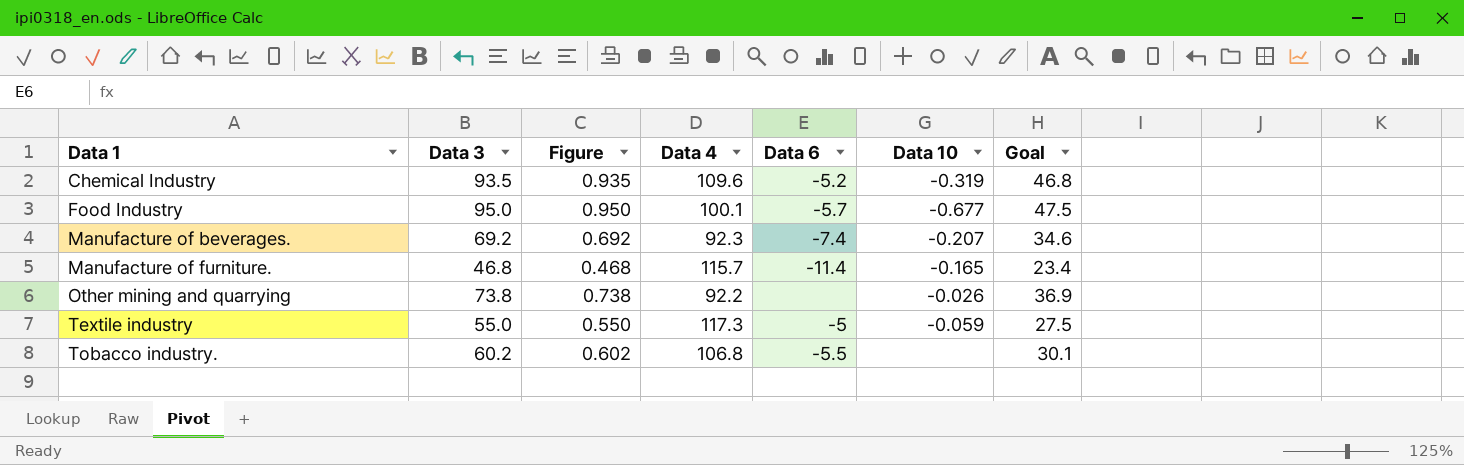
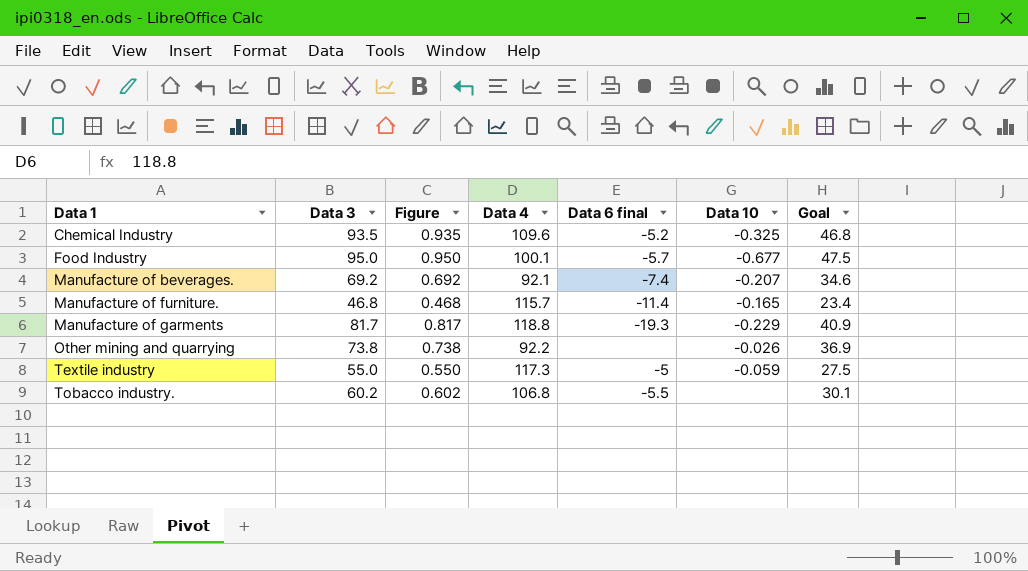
column name: Data 6 -> Data 6 final
Chemical Industry | Data 10: -0.319 -> -0.325
Manufacture of beverages. | Data 4: 92.3 -> 92.1
row Manufacture of garments: none -> 81.7 | 0.817 | 118.8 | -19.3 | -0.229 | 40.9

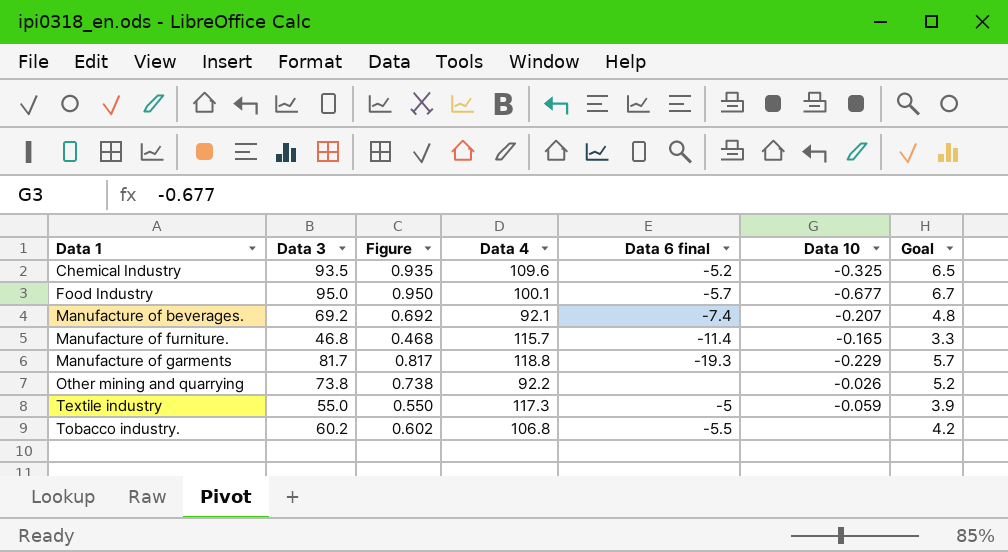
column Goal | formula: [Data 3] * 0.5 -> [Data 3] * 0.07

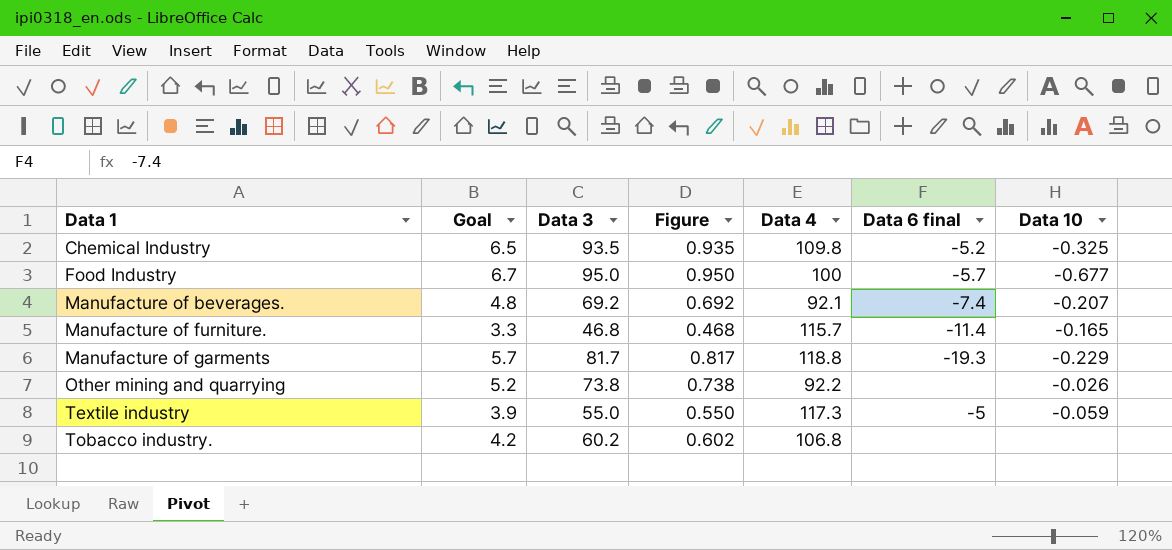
column Goal | position: 7 -> 2
Chemical Industry | Data 4: 109.6 -> 109.8
Food Industry | Data 4: 100.1 -> 100
Tobacco industry. | Data 6 final: -5.5 -> none

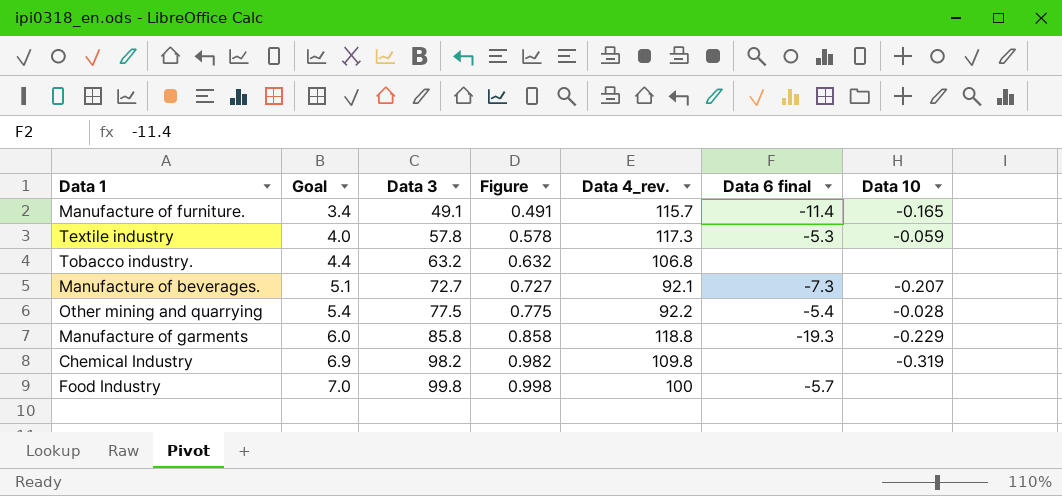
row order: Data 1 ascending -> Goal ascending
column name: Data 4 -> Data 4_rev.
Manufacture of furniture. | Goal: 3.3 -> 3.4
Manufacture of furniture. | Data 3: 46.8 -> 49.1
Manufacture of furniture. | Figure: 0.468 -> 0.491
Textile industry | Goal: 3.9 -> 4.0
Textile industry | Data 3: 55.0 -> 57.8
Textile industry | Figure: 0.550 -> 0.578
Textile industry | Data 6 final: -5 -> -5.3
Tobacco industry. | Goal: 4.2 -> 4.4
Tobacco industry. | Data 3: 60.2 -> 63.2
Tobacco industry. | Figure: 0.602 -> 0.632
Manufacture of beverages. | Goal: 4.8 -> 5.1
Manufacture of beverages. | Data 3: 69.2 -> 72.7
Manufacture of beverages. | Figure: 0.692 -> 0.727
Manufacture of beverages. | Data 6 final: -7.4 -> -7.3
Other mining and quarrying | Goal: 5.2 -> 5.4
Other mining and quarrying | Data 3: 73.8 -> 77.5
Other mining and quarrying | Figure: 0.738 -> 0.775
Other mining and quarrying | Data 6 final: none -> -5.4
Other mining and quarrying | Data 10: -0.026 -> -0.028
Manufacture of garments | Goal: 5.7 -> 6.0
Manufacture of garments | Data 3: 81.7 -> 85.8
Manufacture of garments | Figure: 0.817 -> 0.858
Chemical Industry | Goal: 6.5 -> 6.9
Chemical Industry | Data 3: 93.5 -> 98.2
Chemical Industry | Figure: 0.935 -> 0.982
Chemical Industry | Data 6 final: -5.2 -> none
Chemical Industry | Data 10: -0.325 -> -0.319
Food Industry | Goal: 6.7 -> 7.0
Food Industry | Data 3: 95.0 -> 99.8
Food Industry | Figure: 0.950 -> 0.998
Food Industry | Data 10: -0.677 -> none

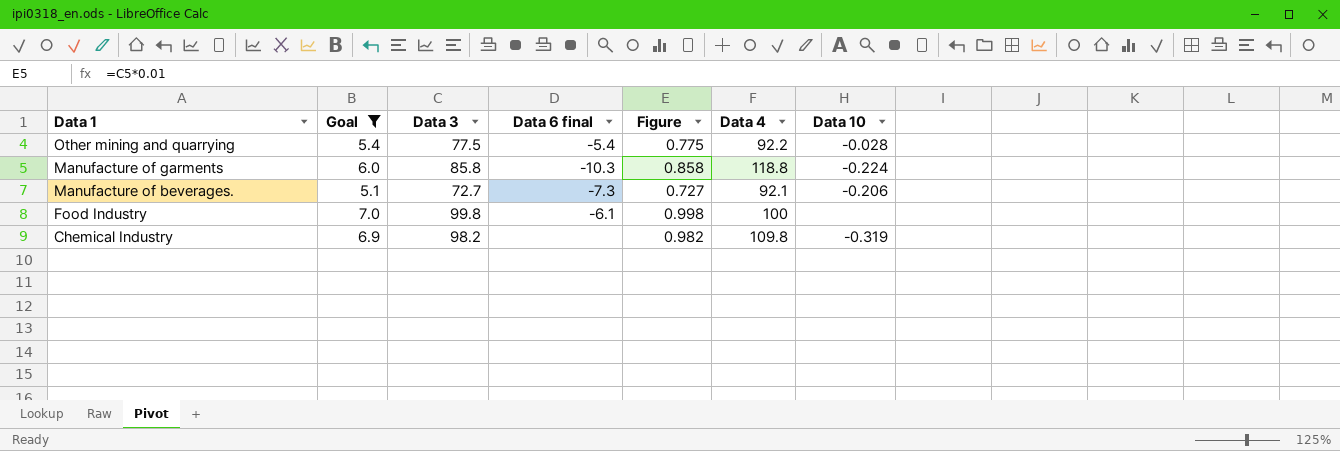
filter: none -> Goal >= 5.1
row order: Goal ascending -> Data 1 descending
column Data 6 final | position: 6 -> 4
column name: Data 4_rev. -> Data 4
Manufacture of garments | Data 6 final: -19.3 -> -10.3
Manufacture of garments | Data 10: -0.229 -> -0.224
Manufacture of beverages. | Data 10: -0.207 -> -0.206
Food Industry | Data 6 final: -5.7 -> -6.1

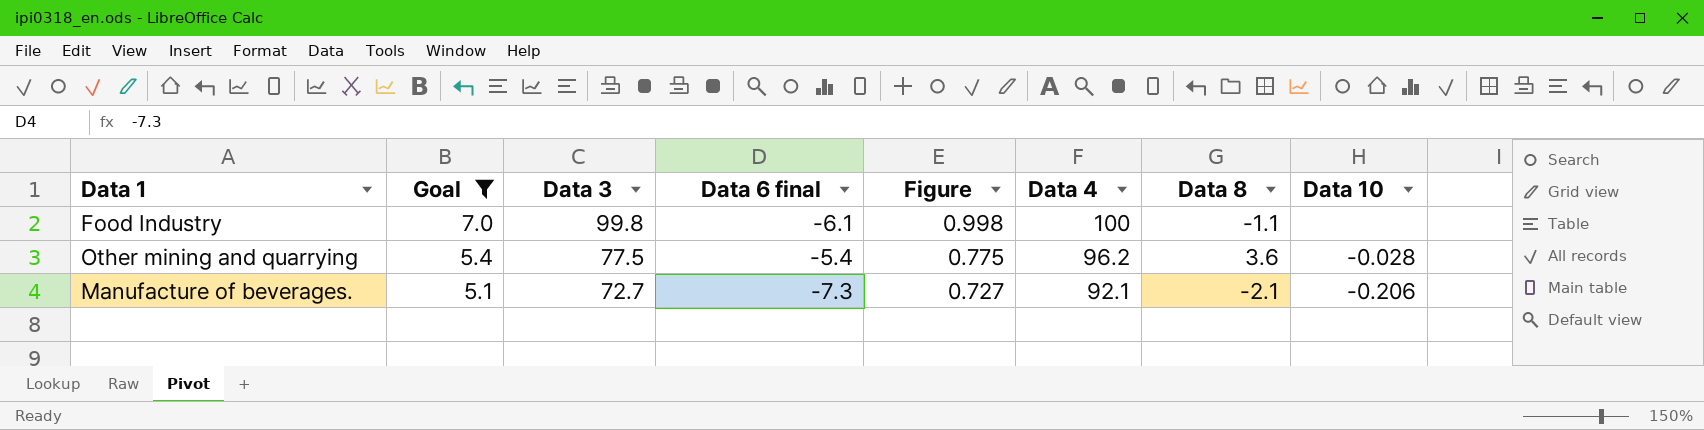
row order: Data 1 descending -> Goal descending
column Data 8 | position: none -> 7
row Manufacture of garments: 6.0 | 85.8 | -10.3 | 0.858 | 118.8 | -0.224 -> none
row Chemical Industry: 6.9 | 98.2 | none | 0.982 | 109.8 | -0.319 -> none
Other mining and quarrying | Data 4: 92.2 -> 96.2

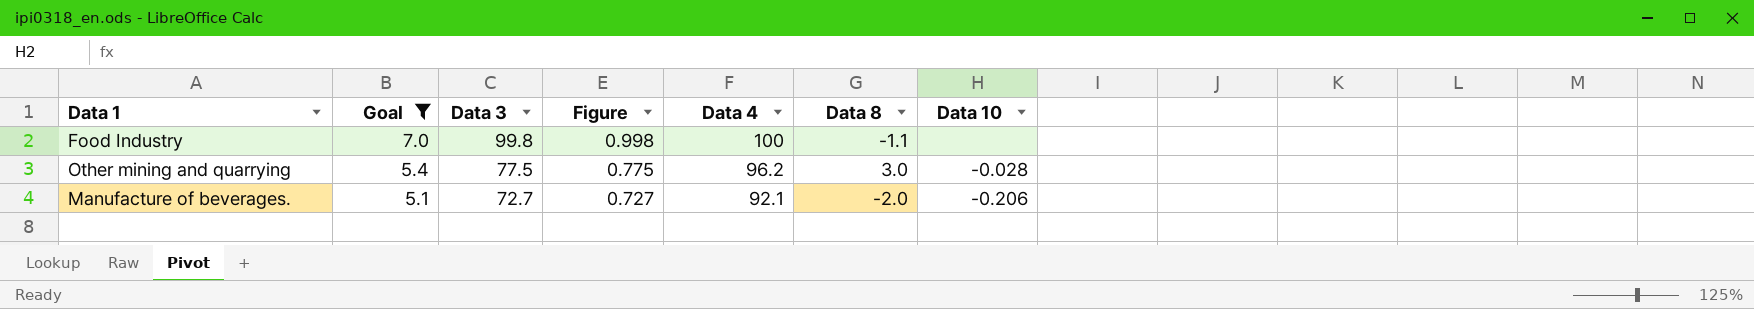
column Data 6 final | position: 4 -> none
Other mining and quarrying | Data 8: 3.6 -> 3.0
Manufacture of beverages. | Data 8: -2.1 -> -2.0

